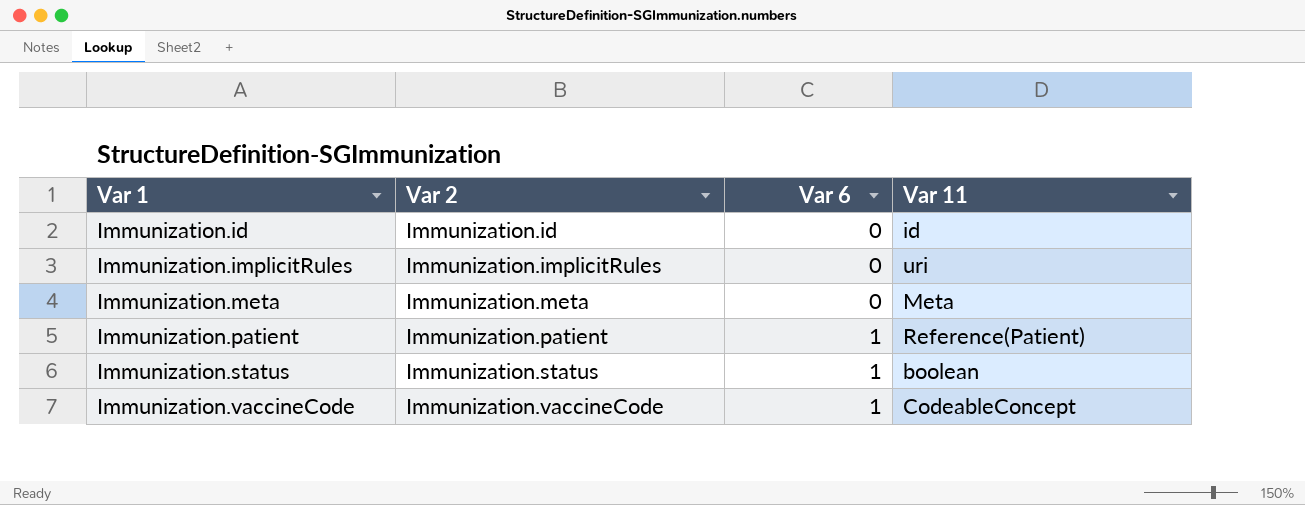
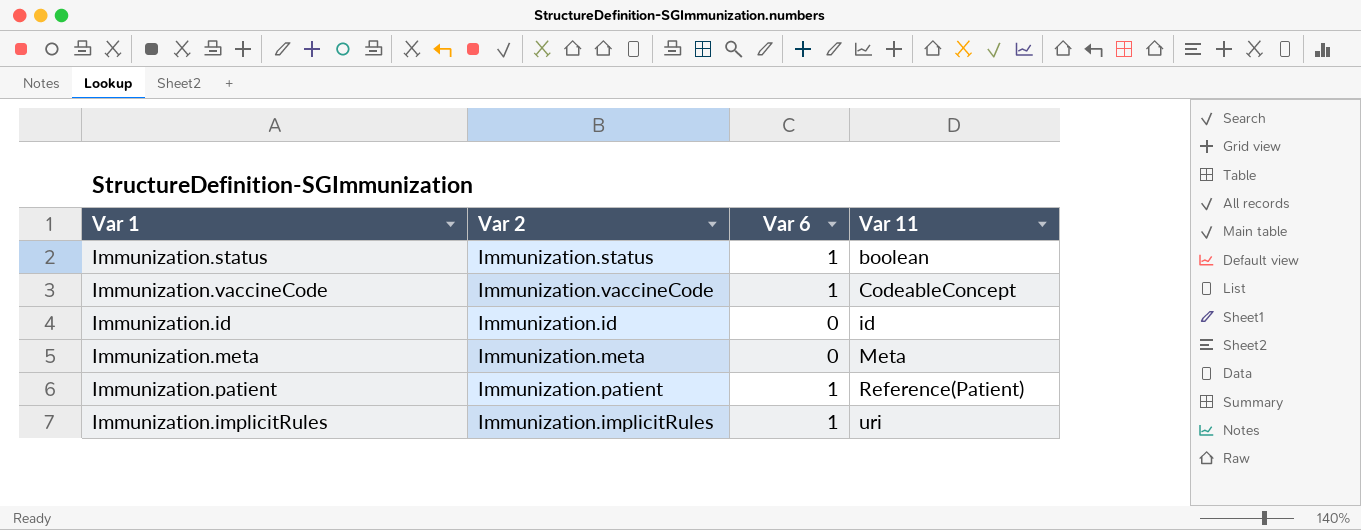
row order: Var 1 ascending -> Var 11 ascending
Immunization.implicitRules | Var 6: 0 -> 1

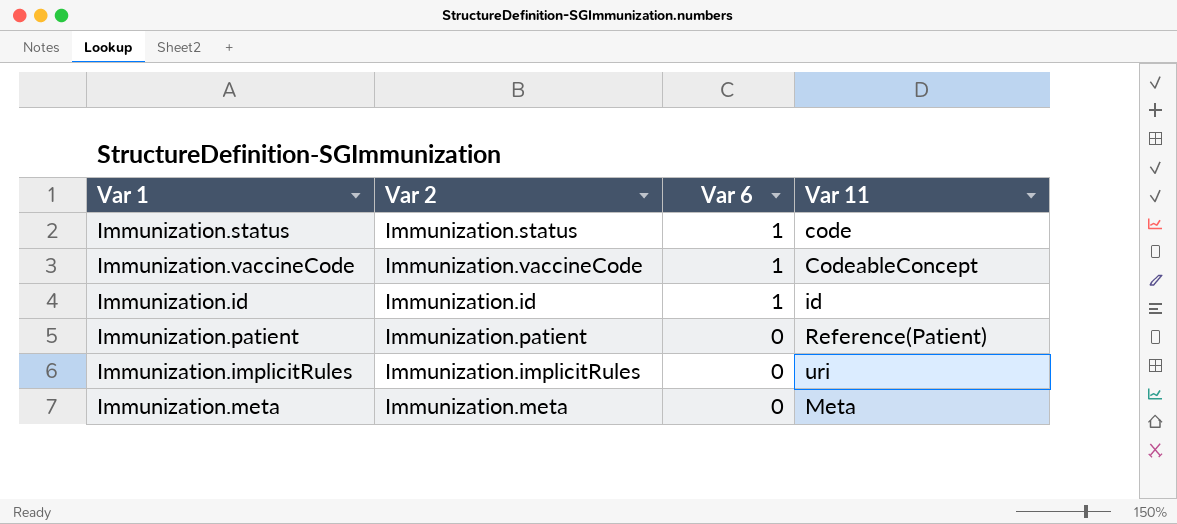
row order: Var 11 ascending -> Var 6 descending
Immunization.status | Var 11: boolean -> code
Immunization.id | Var 6: 0 -> 1
Immunization.patient | Var 6: 1 -> 0
Immunization.implicitRules | Var 6: 1 -> 0

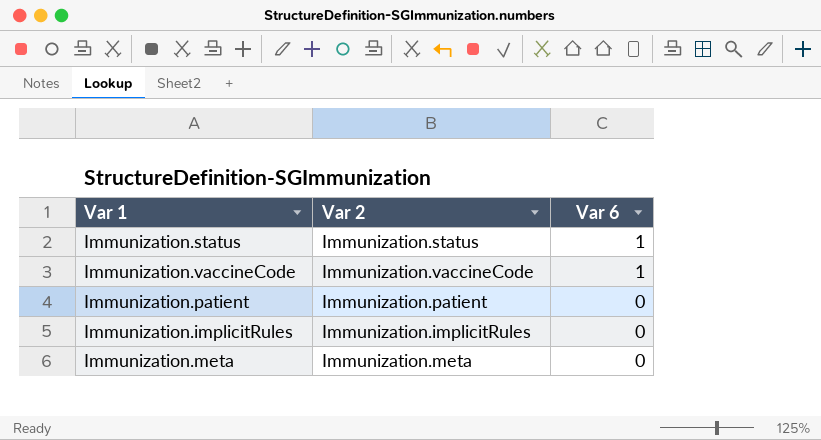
column Var 11 | position: 4 -> none
row Immunization.id: Immunization.id | 1 | id -> none

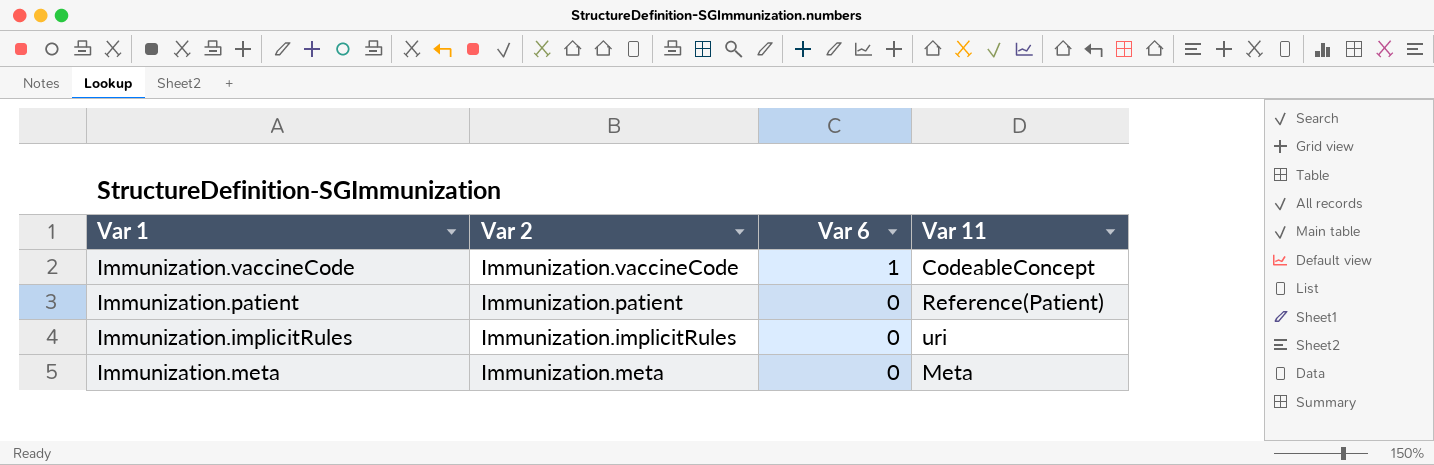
column Var 11 | position: none -> 4
row Immunization.status: Immunization.status | 1 -> none

